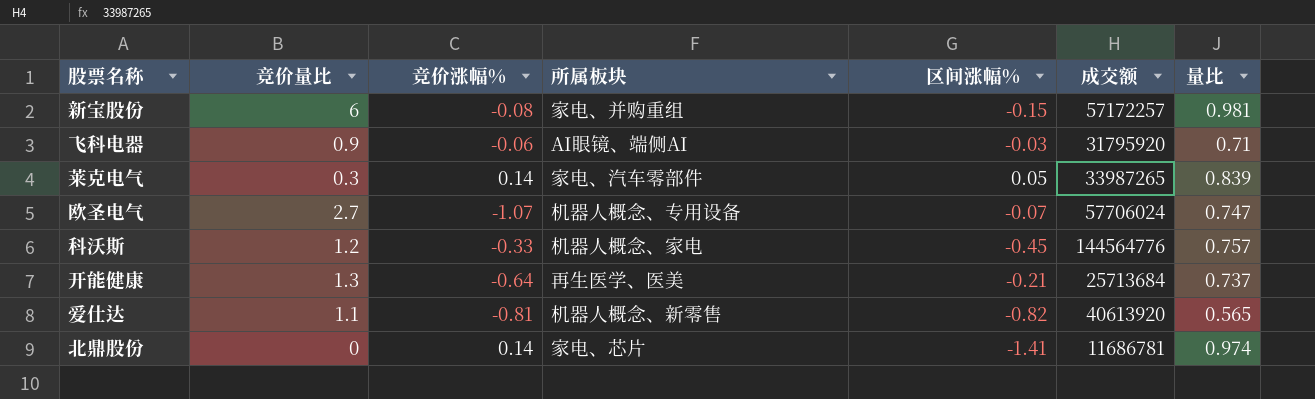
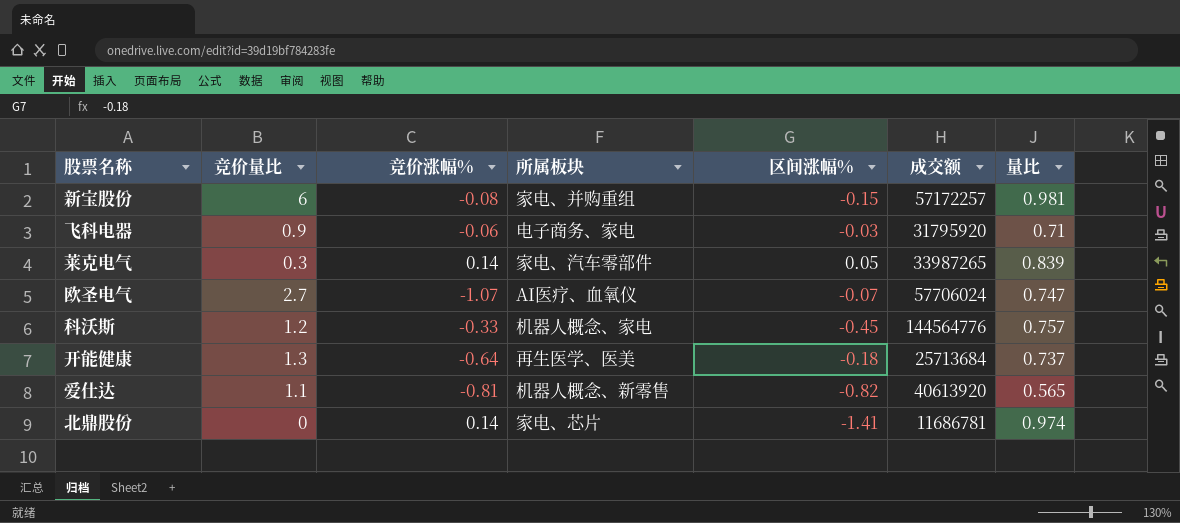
飞科电器 | 所属板块: AI眼镜、端侧AI -> 电子商务、家电
欧圣电气 | 所属板块: 机器人概念、专用设备 -> AI医疗、血氧仪
开能健康 | 区间涨幅%: -0.21 -> -0.18

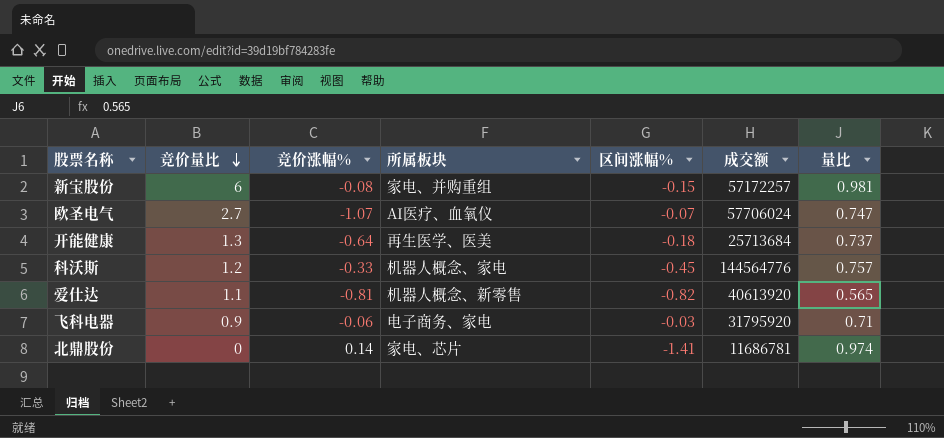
row order: none -> 竞价量比 descending
row 莱克电气: 0.3 | 0.14 | 家电、汽车零部件 | 0.05 | 33987265 | 0.839 -> none

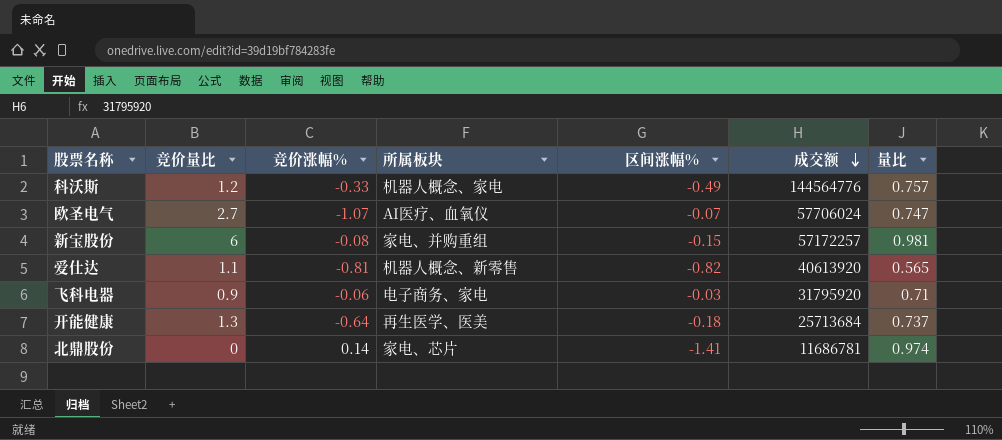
row order: 竞价量比 descending -> 成交额 descending
科沃斯 | 区间涨幅%: -0.45 -> -0.49

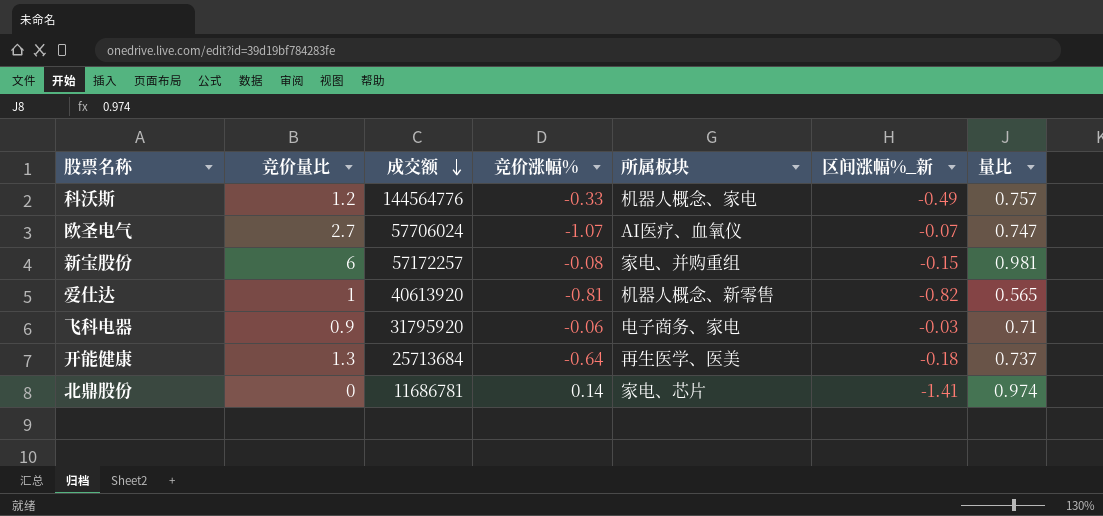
column 成交额 | position: 6 -> 3
column name: 区间涨幅% -> 区间涨幅%_新
爱仕达 | 竞价量比: 1.1 -> 1

